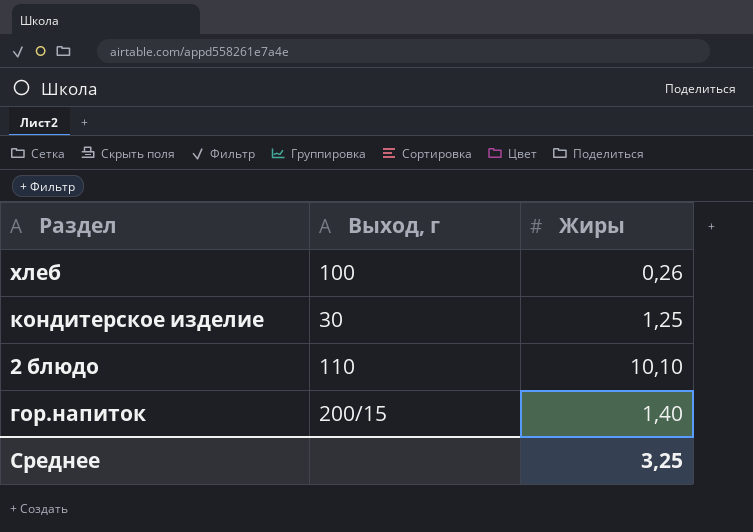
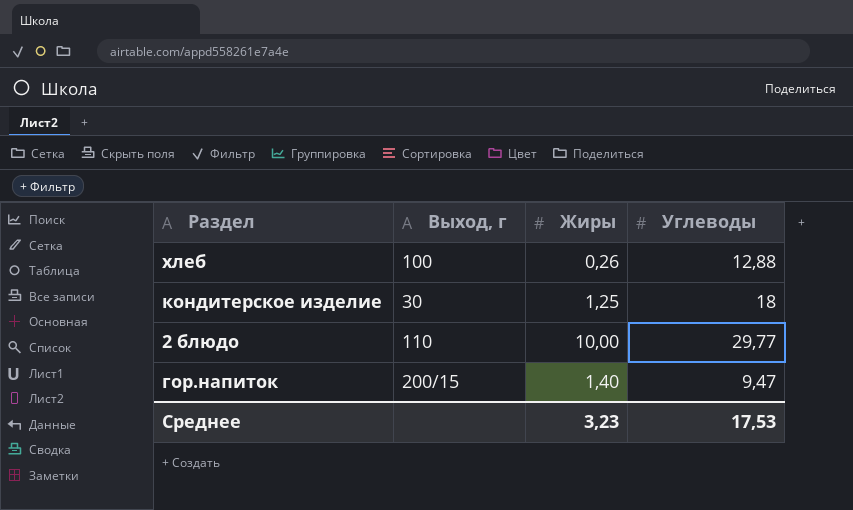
column Углеводы | position: none -> 4
2 блюдо | Жиры: 10,10 -> 10,00
Среднее | Жиры: 3,25 -> 3,23

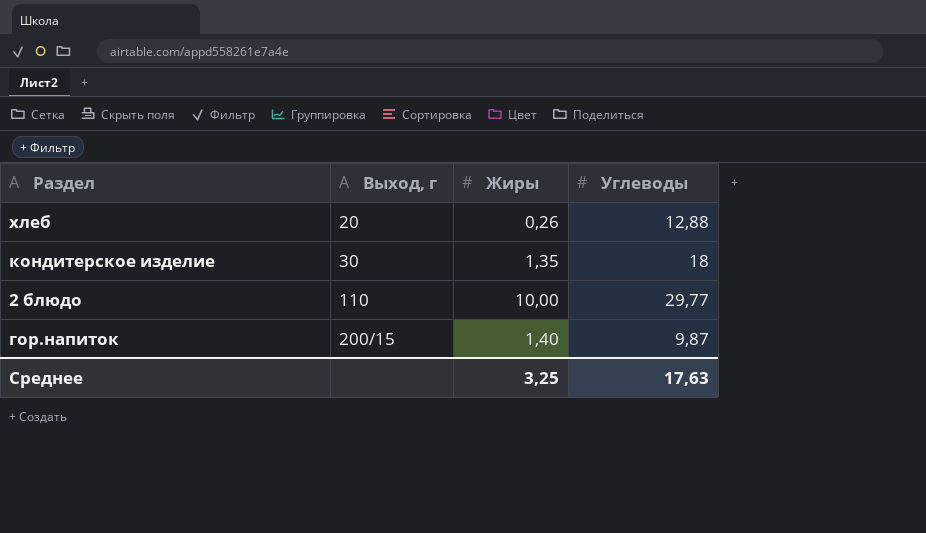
хлеб | Выход, г: 100 -> 20
кондитерское изделие | Жиры: 1,25 -> 1,35
гор.напиток | Углеводы: 9,47 -> 9,87
Среднее | Жиры: 3,23 -> 3,25
Среднее | Углеводы: 17,53 -> 17,63

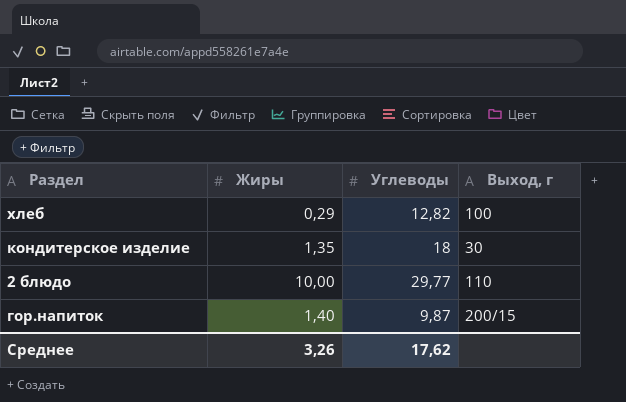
column Выход, г | position: 2 -> 4
хлеб | Жиры: 0,26 -> 0,29
хлеб | Углеводы: 12,88 -> 12,82
хлеб | Выход, г: 20 -> 100
Среднее | Жиры: 3,25 -> 3,26
Среднее | Углеводы: 17,63 -> 17,62

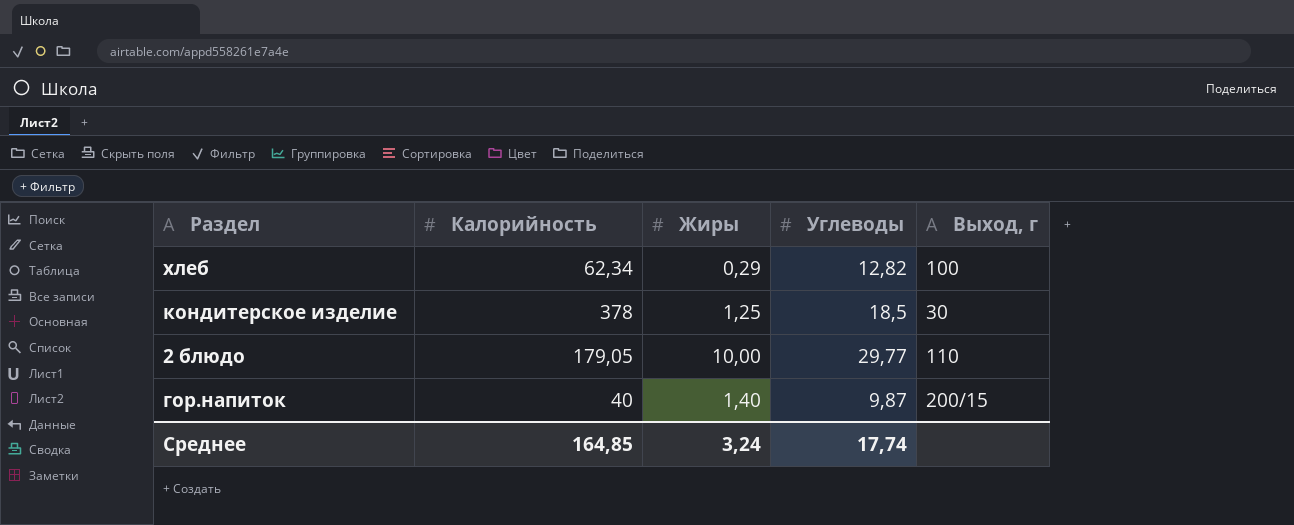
column Калорийность | position: none -> 2
кондитерское изделие | Жиры: 1,35 -> 1,25
кондитерское изделие | Углеводы: 18 -> 18,5
Среднее | Жиры: 3,26 -> 3,24
Среднее | Углеводы: 17,62 -> 17,74

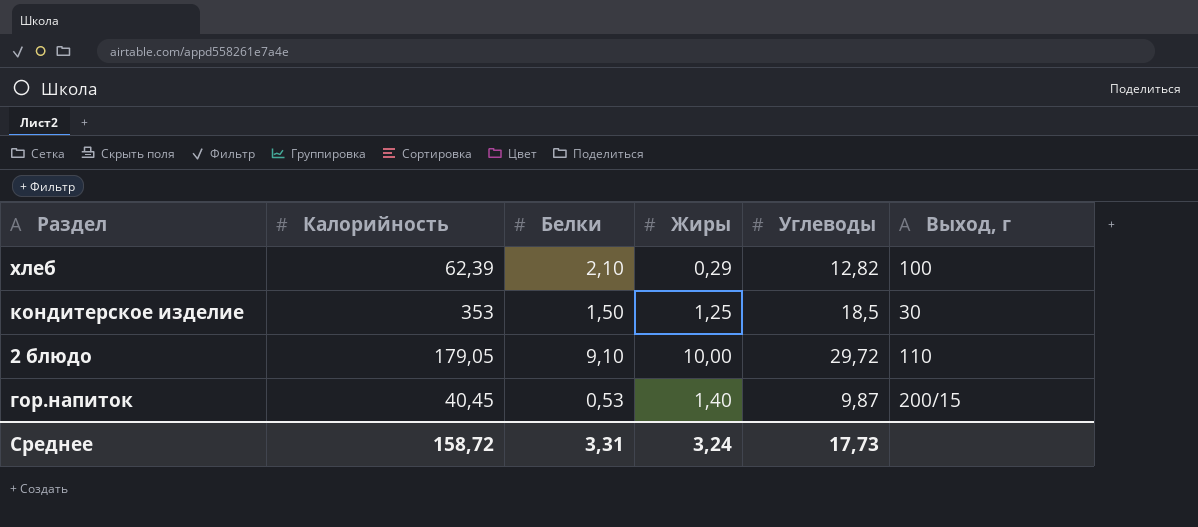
column Белки | position: none -> 3
хлеб | Калорийность: 62,34 -> 62,39
кондитерское изделие | Калорийность: 378 -> 353
2 блюдо | Углеводы: 29,77 -> 29,72
гор.напиток | Калорийность: 40 -> 40,45
Среднее | Калорийность: 164,85 -> 158,72
Среднее | Углеводы: 17,74 -> 17,73

